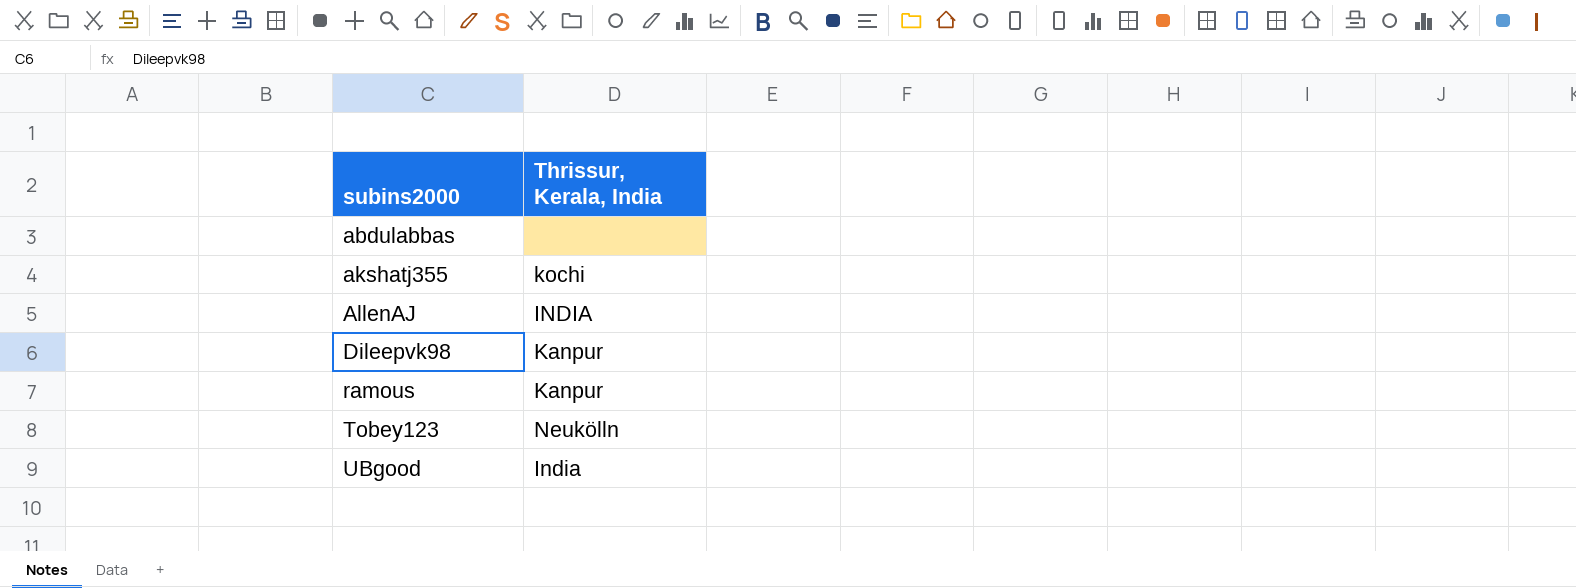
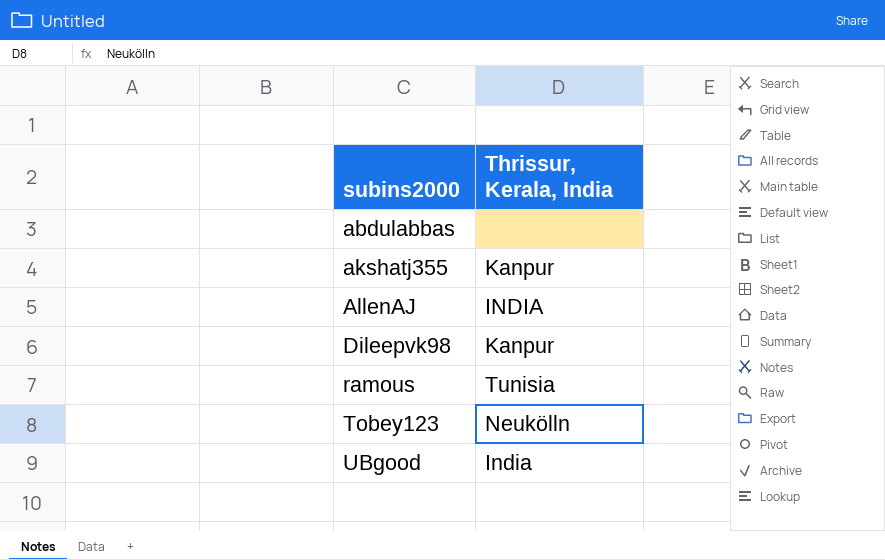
akshatj355 | Thrissur, Kerala, India: kochi -> Kanpur
ramous | Thrissur, Kerala, India: Kanpur -> Tunisia

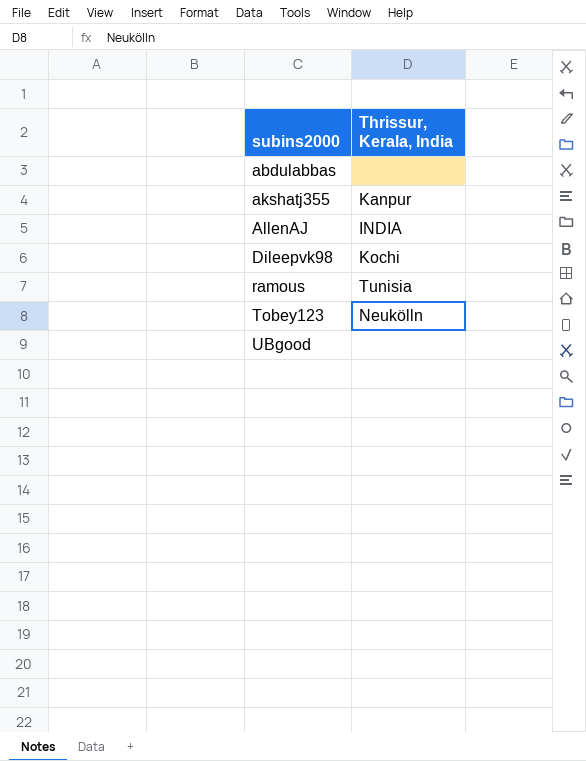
Dileepvk98 | Thrissur, Kerala, India: Kanpur -> Kochi
UBgood | Thrissur, Kerala, India: India -> none

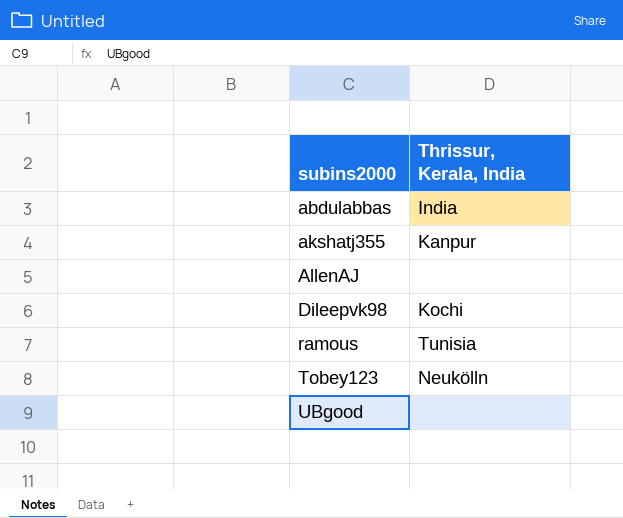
abdulabbas | Thrissur, Kerala, India: none -> India
AllenAJ | Thrissur, Kerala, India: INDIA -> none

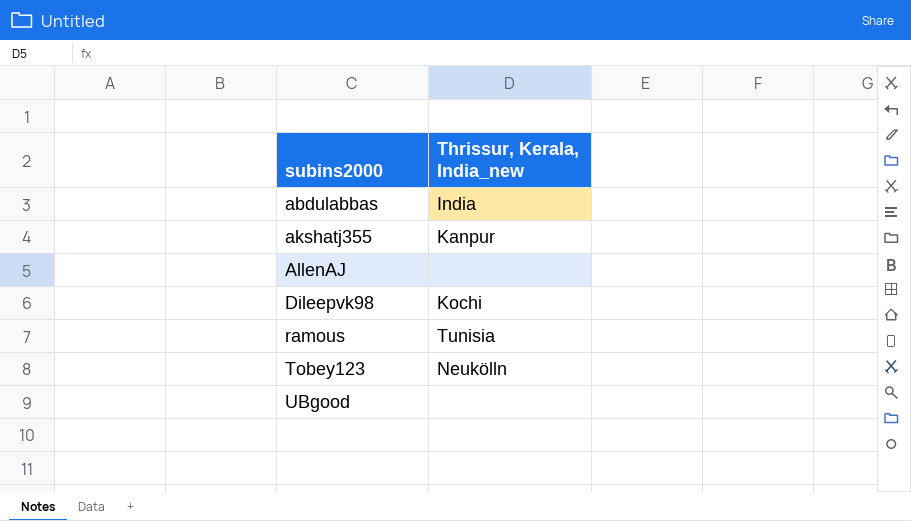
column name: Thrissur, Kerala, India -> Thrissur, Kerala, India_new

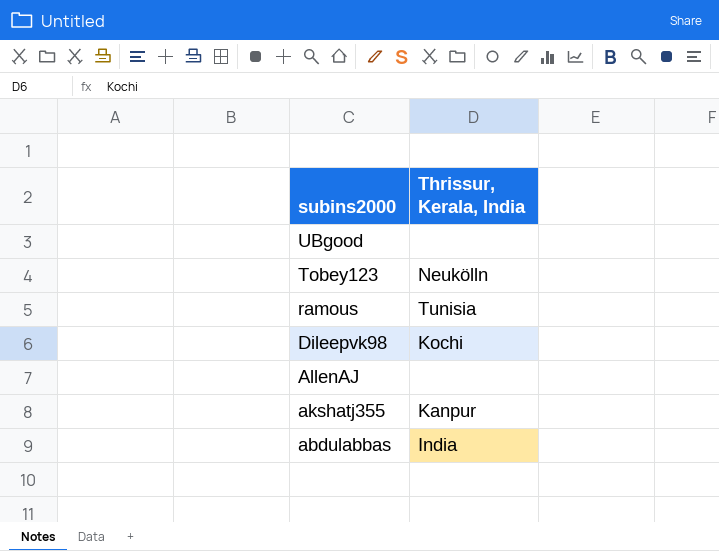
row order: subins2000 ascending -> subins2000 descending
column name: Thrissur, Kerala, India_new -> Thrissur, Kerala, India

